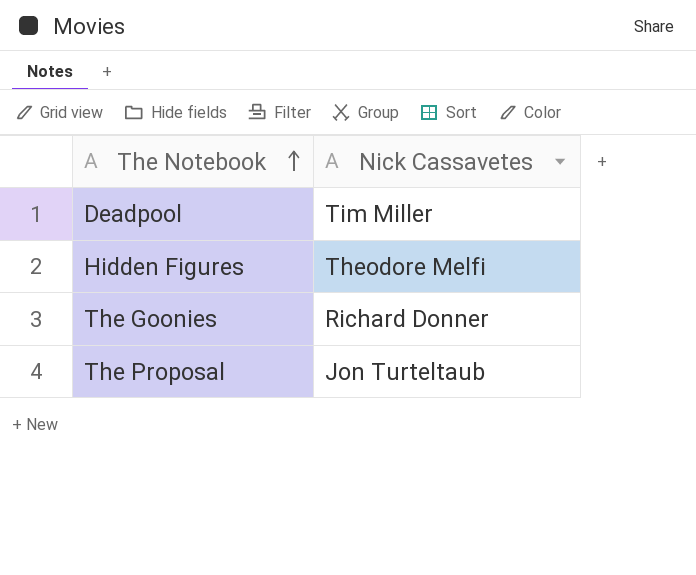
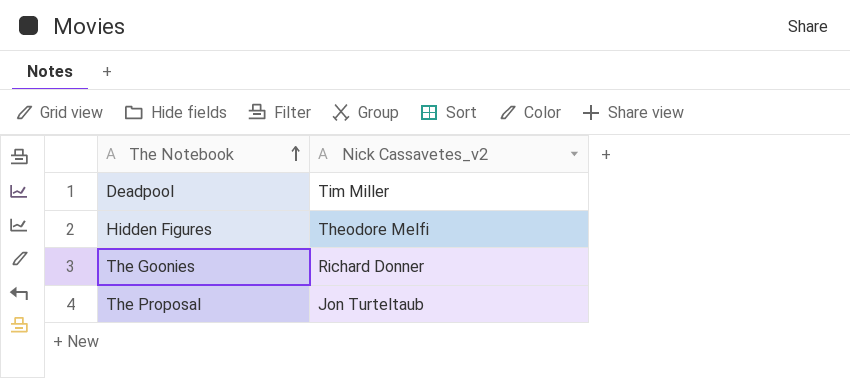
column name: Nick Cassavetes -> Nick Cassavetes_v2

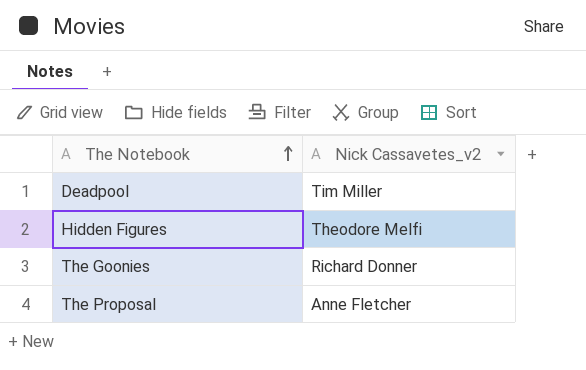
The Proposal | Nick Cassavetes_v2: Jon Turteltaub -> Anne Fletcher

